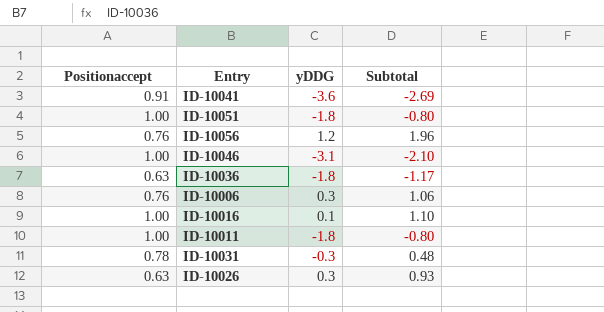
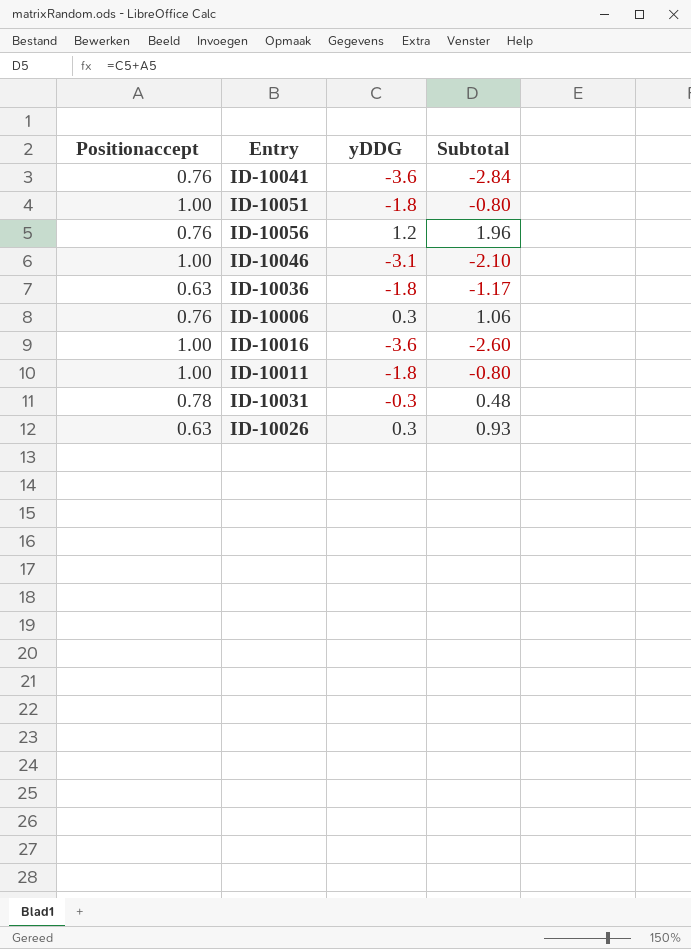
ID-10041 | Positionaccept: 0.91 -> 0.76
ID-10041 | Subtotal: -2.69 -> -2.84
ID-10016 | yDDG: 0.1 -> -3.6
ID-10016 | Subtotal: 1.10 -> -2.60

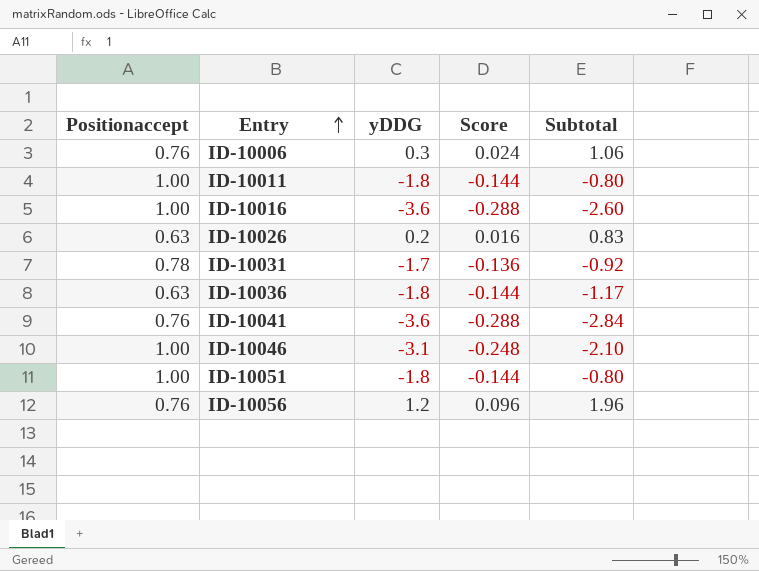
row order: none -> Entry ascending
column Score | formula: none -> [yDDG] * 0.08
ID-10026 | yDDG: 0.3 -> 0.2
ID-10026 | Subtotal: 0.93 -> 0.83
ID-10031 | yDDG: -0.3 -> -1.7
ID-10031 | Subtotal: 0.48 -> -0.92

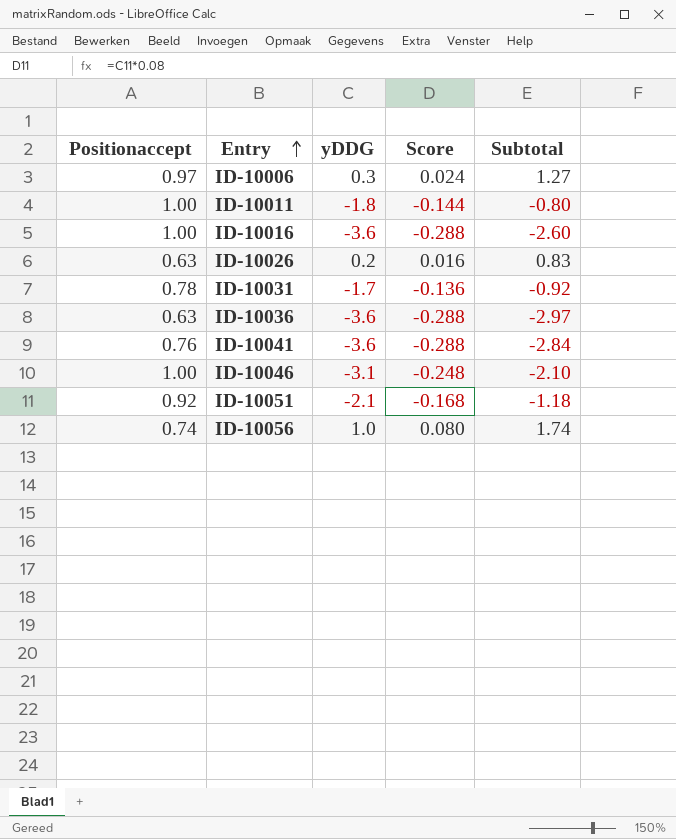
ID-10006 | Positionaccept: 0.76 -> 0.97
ID-10006 | Subtotal: 1.06 -> 1.27
ID-10036 | yDDG: -1.8 -> -3.6
ID-10036 | Score: -0.144 -> -0.288
ID-10036 | Subtotal: -1.17 -> -2.97
ID-10051 | Positionaccept: 1.00 -> 0.92
ID-10051 | yDDG: -1.8 -> -2.1
ID-10051 | Score: -0.144 -> -0.168
ID-10051 | Subtotal: -0.80 -> -1.18
ID-10056 | Positionaccept: 0.76 -> 0.74
ID-10056 | yDDG: 1.2 -> 1.0
ID-10056 | Score: 0.096 -> 0.080
ID-10056 | Subtotal: 1.96 -> 1.74

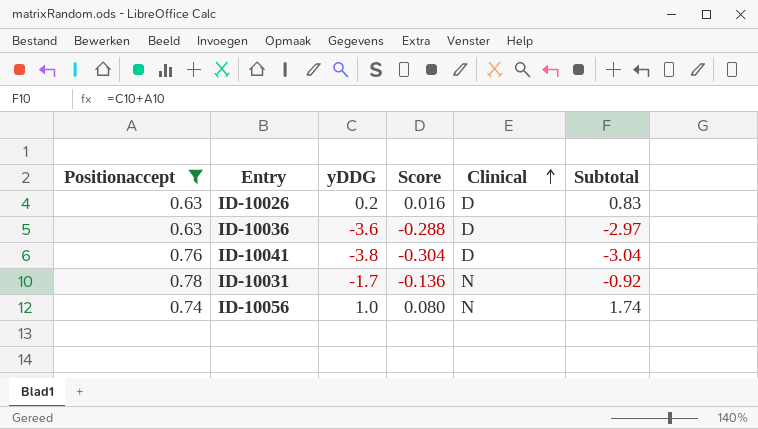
filter: none -> Positionaccept <= 0.78
row order: Entry ascending -> Clinical ascending
column Clinical | position: none -> 5
ID-10041 | yDDG: -3.6 -> -3.8
ID-10041 | Score: -0.288 -> -0.304
ID-10041 | Subtotal: -2.84 -> -3.04

